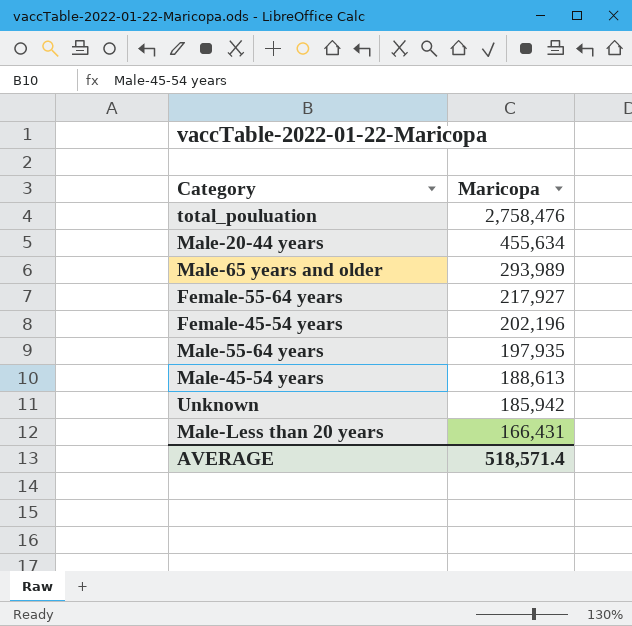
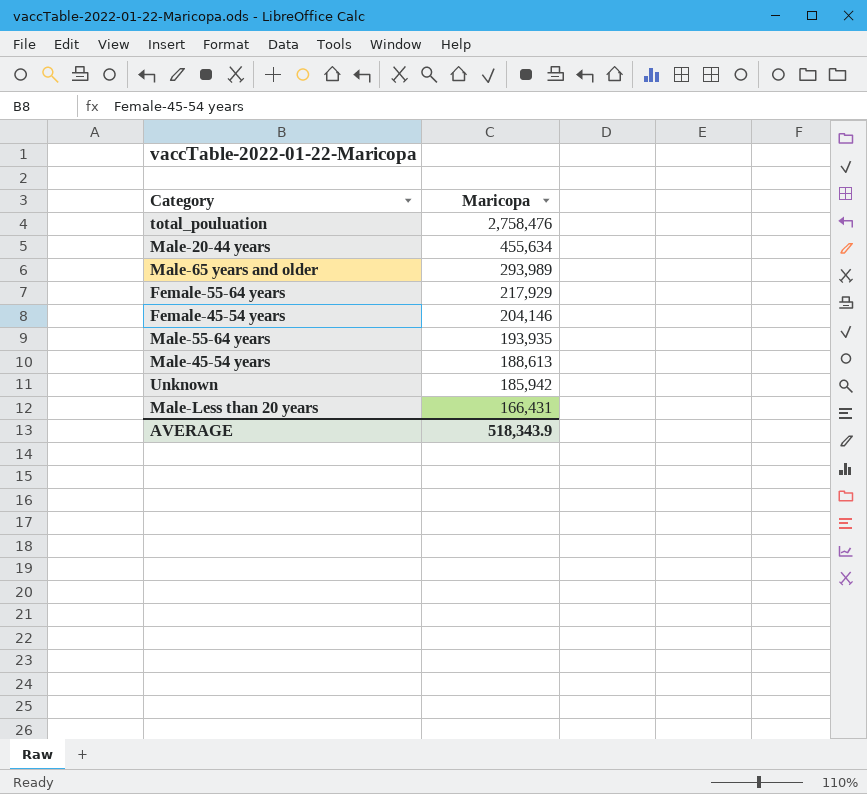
Female-55-64 years | Maricopa: 217,927 -> 217,929
Female-45-54 years | Maricopa: 202,196 -> 204,146
Male-55-64 years | Maricopa: 197,935 -> 193,935
AVERAGE | Maricopa: 518,571.4 -> 518,343.9

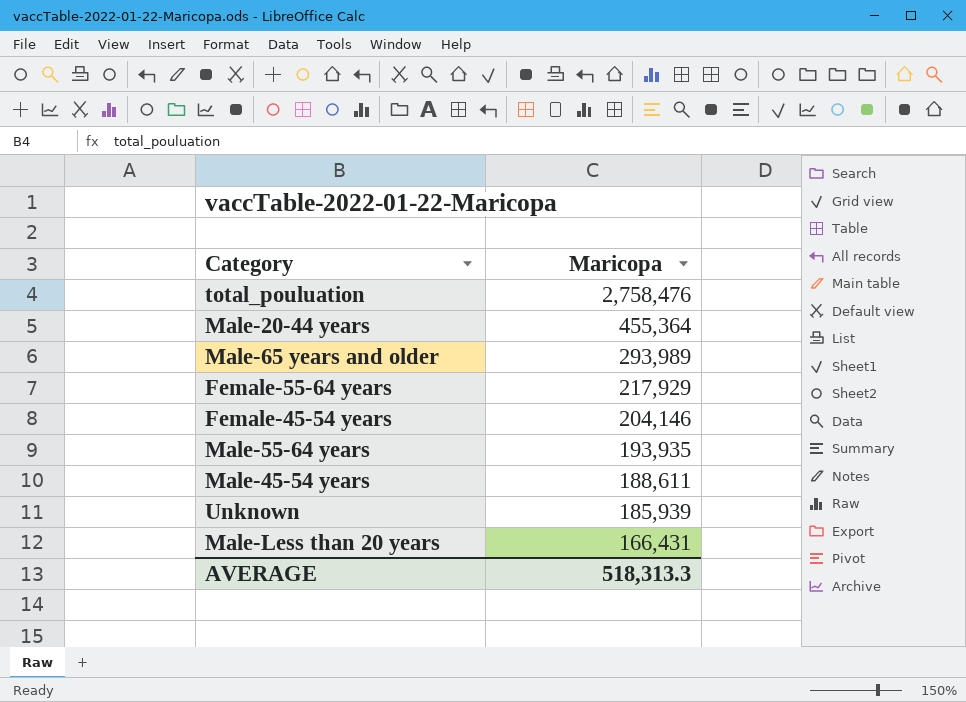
Male-20-44 years | Maricopa: 455,634 -> 455,364
Male-45-54 years | Maricopa: 188,613 -> 188,611
Unknown | Maricopa: 185,942 -> 185,939
AVERAGE | Maricopa: 518,343.9 -> 518,313.3

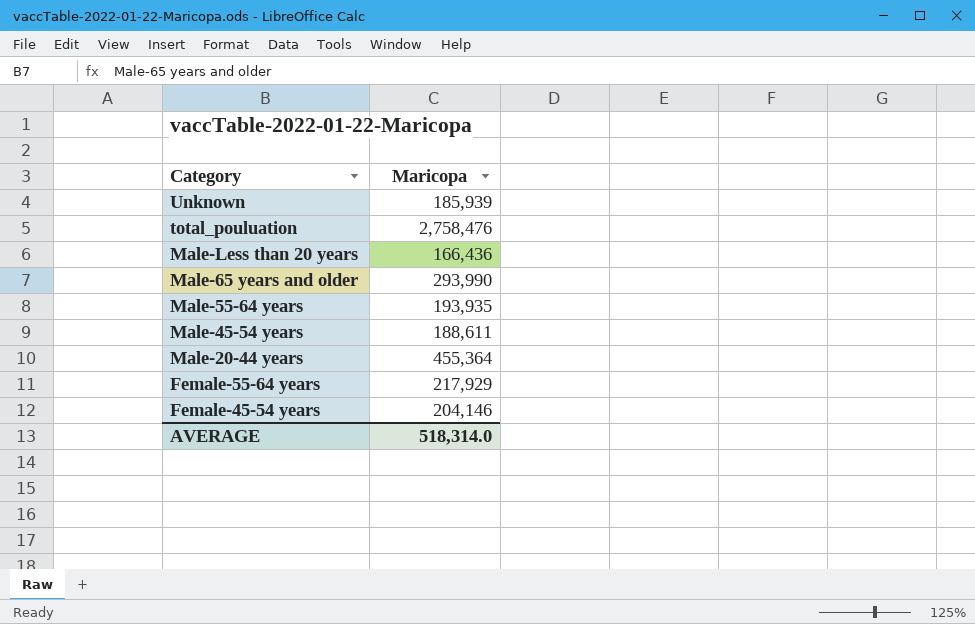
row order: Maricopa descending -> Category descending
Male-Less than 20 years | Maricopa: 166,431 -> 166,436
Male-65 years and older | Maricopa: 293,989 -> 293,990
AVERAGE | Maricopa: 518,313.3 -> 518,314.0

